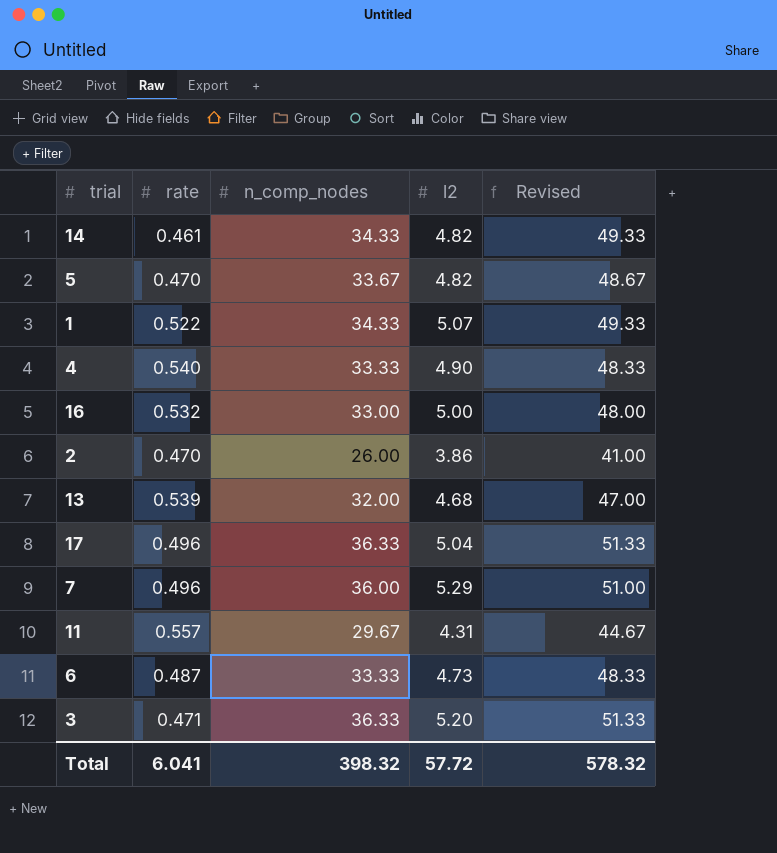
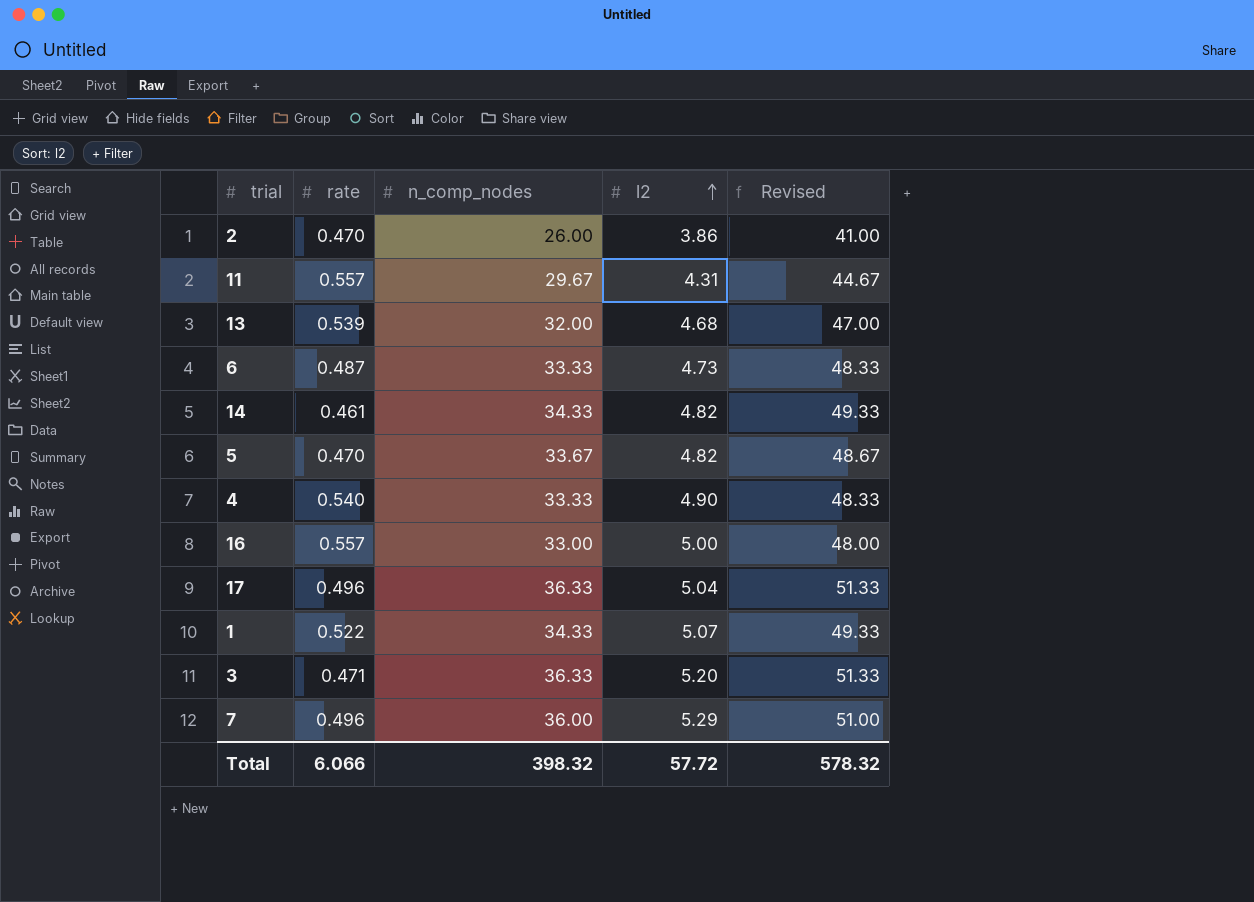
row order: none -> l2 ascending
16 | rate: 0.532 -> 0.557
Total | rate: 6.041 -> 6.066

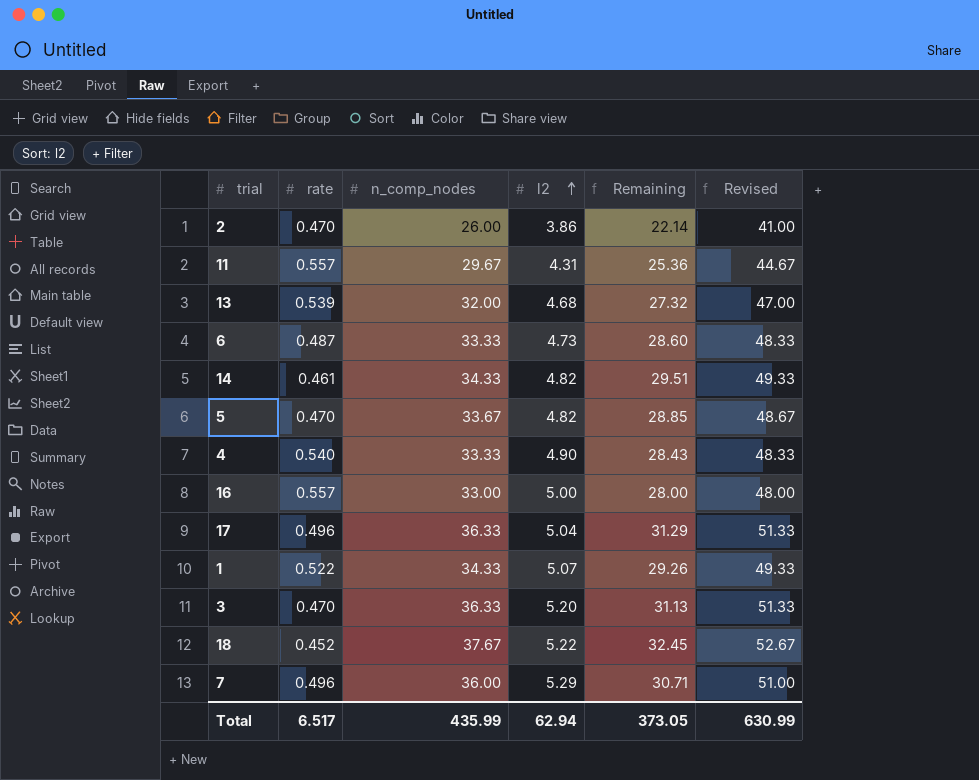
column Remaining | formula: none -> [n_comp_nodes] - [l2]
3 | rate: 0.471 -> 0.470
row 18: none -> 0.452 | 37.67 | 5.22 | 32.45 | 52.67
Total | rate: 6.066 -> 6.517
Total | n_comp_nodes: 398.32 -> 435.99
Total | l2: 57.72 -> 62.94
Total | Revised: 578.32 -> 630.99

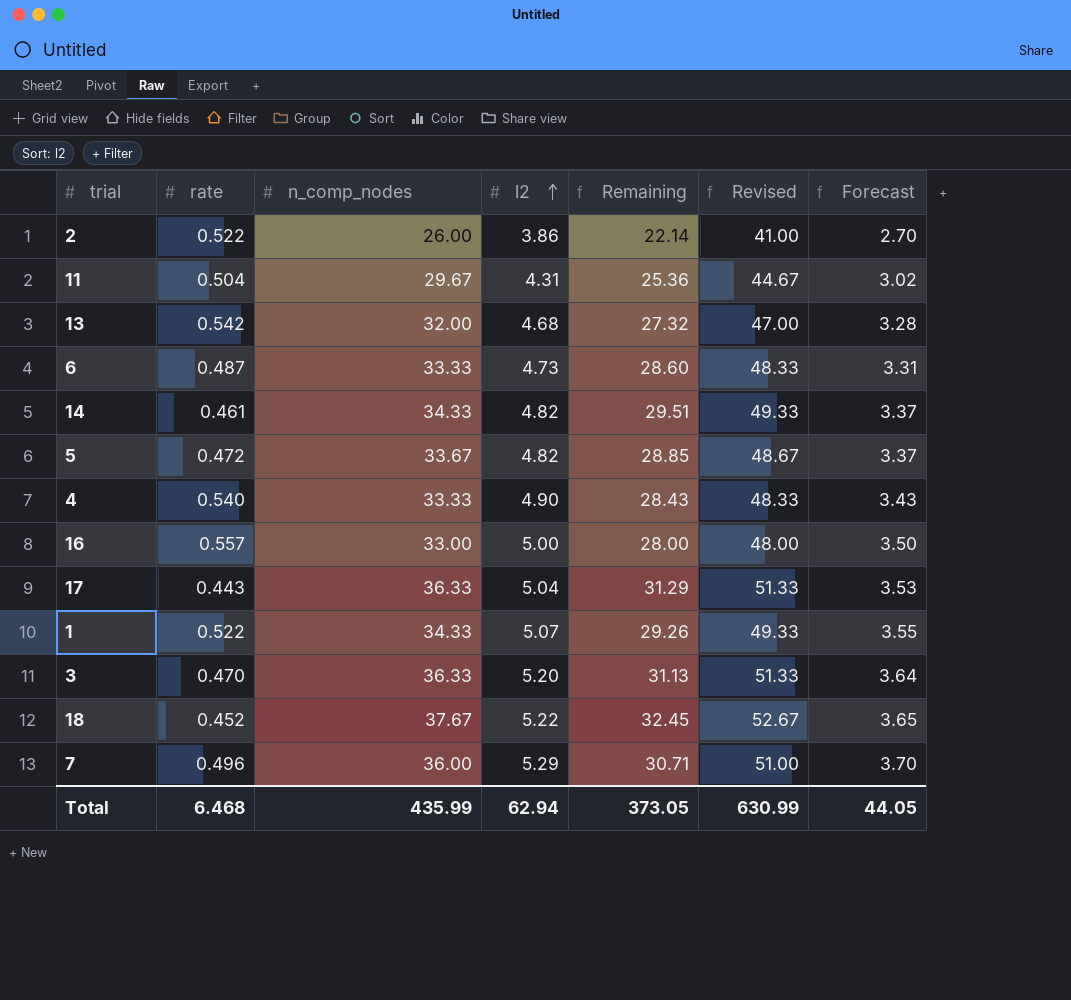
column Forecast | formula: none -> [l2] * 0.7
2 | rate: 0.470 -> 0.522
11 | rate: 0.557 -> 0.504
13 | rate: 0.539 -> 0.542
5 | rate: 0.470 -> 0.472
17 | rate: 0.496 -> 0.443
Total | rate: 6.517 -> 6.468

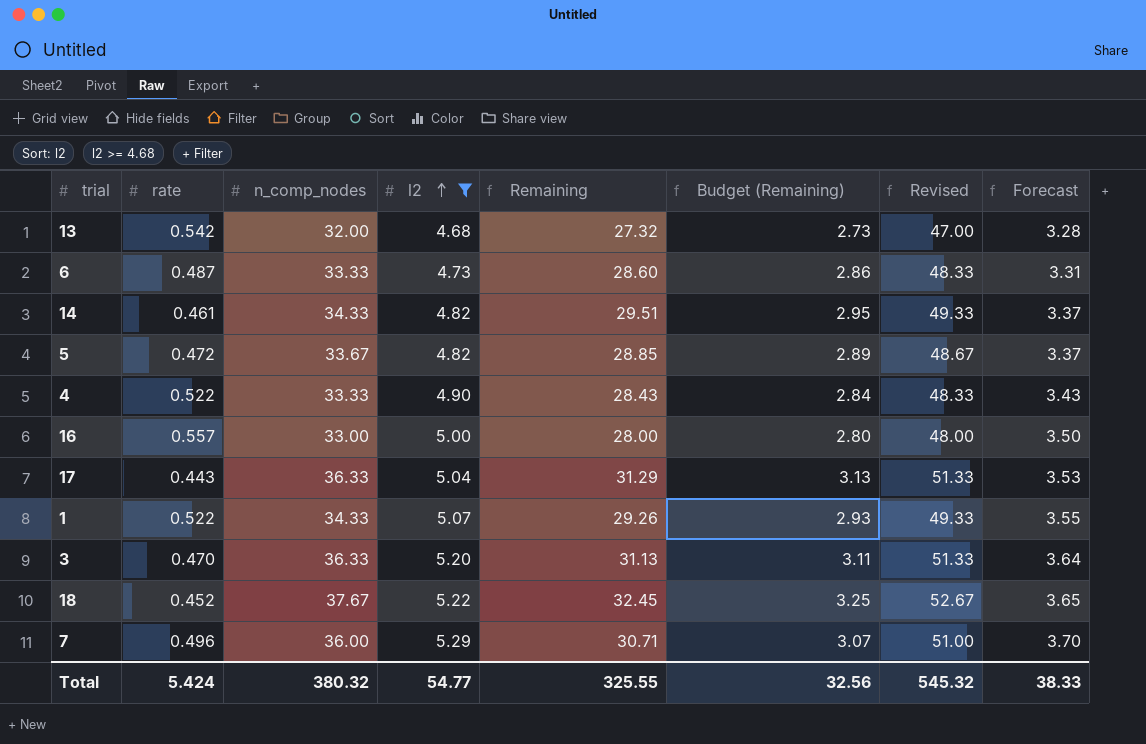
filter: none -> l2 >= 4.68
column Budget (Remaining) | formula: none -> [Remaining] * 0.1
4 | rate: 0.540 -> 0.522
Total | rate: 6.468 -> 5.424
Total | n_comp_nodes: 435.99 -> 380.32
Total | l2: 62.94 -> 54.77
Total | Remaining: 373.05 -> 325.55
Total | Revised: 630.99 -> 545.32
Total | Forecast: 44.05 -> 38.33

